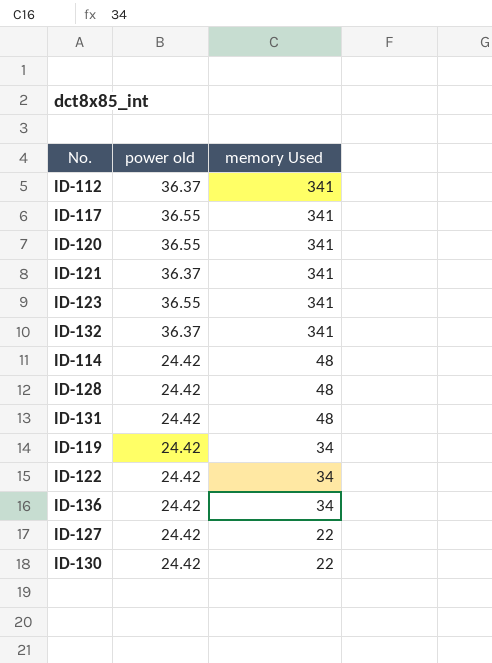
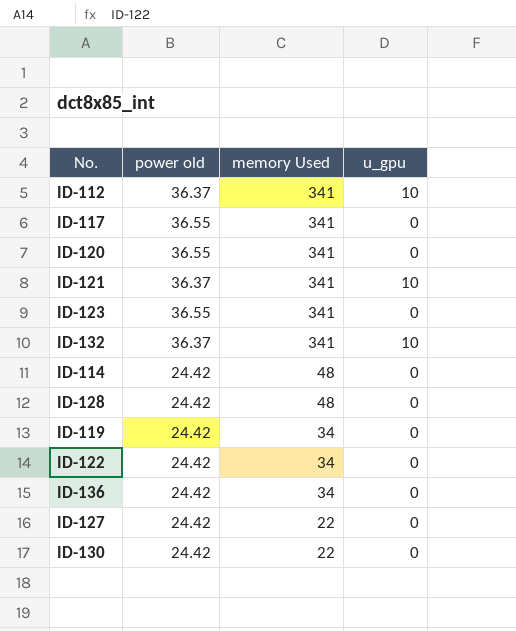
column u_gpu | position: none -> 4
row ID-131: 24.42 | 48 -> none

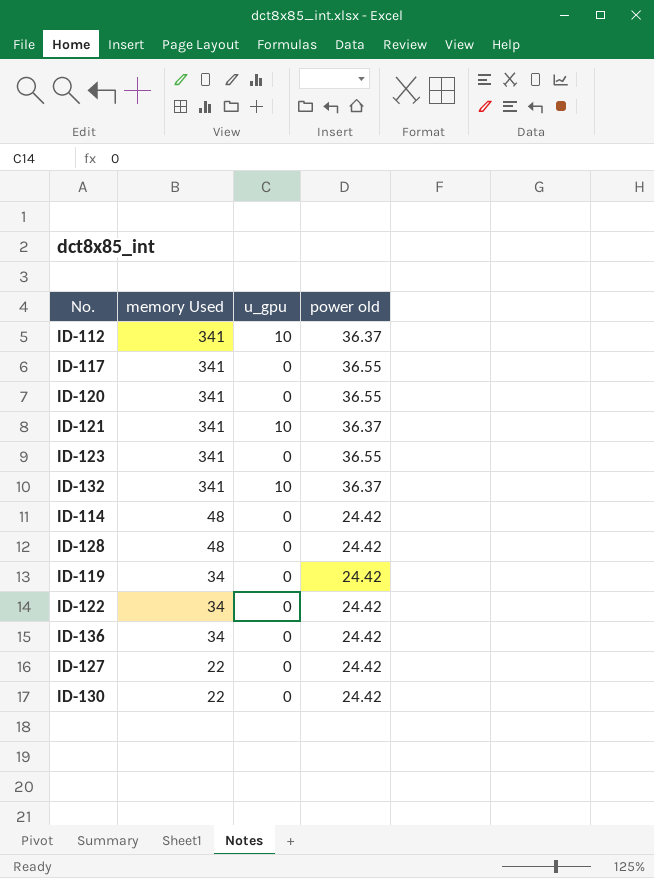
column power old | position: 2 -> 4

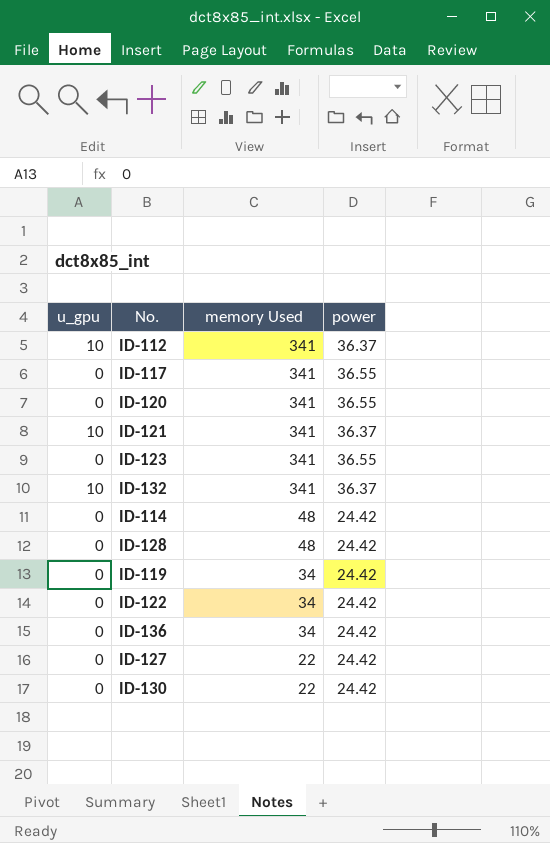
column u_gpu | position: 3 -> 1
column name: power old -> power

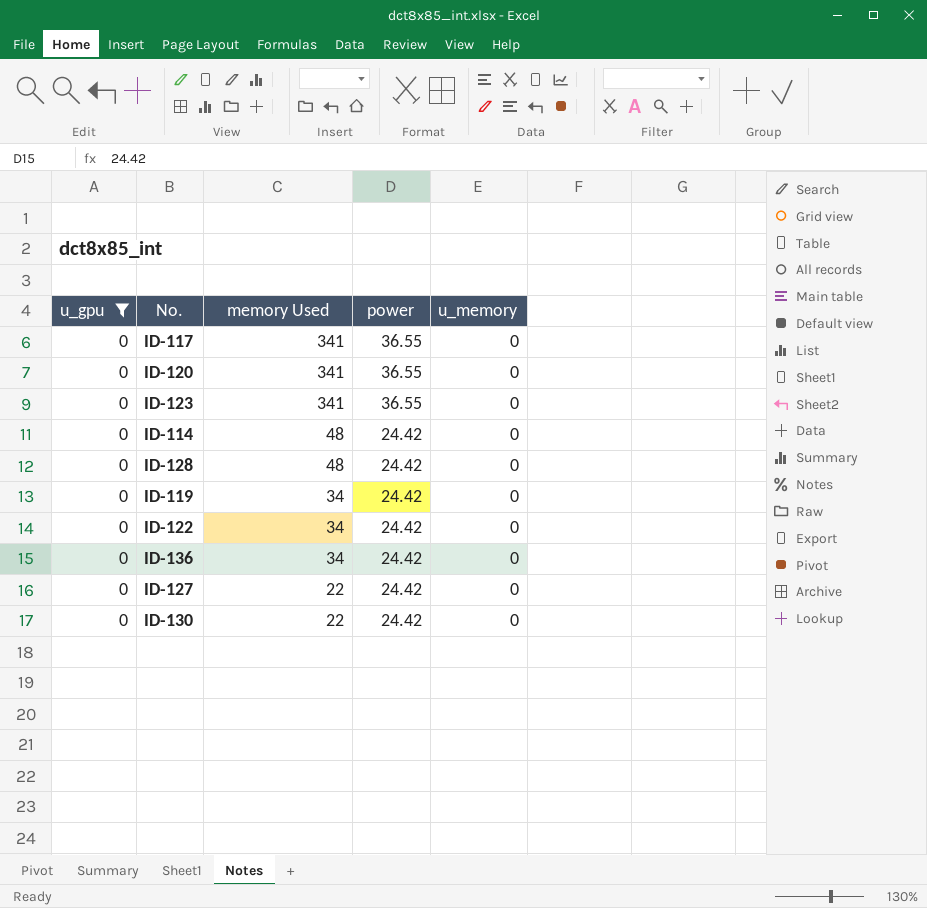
filter: none -> u_gpu = 0
column u_memory | position: none -> 5

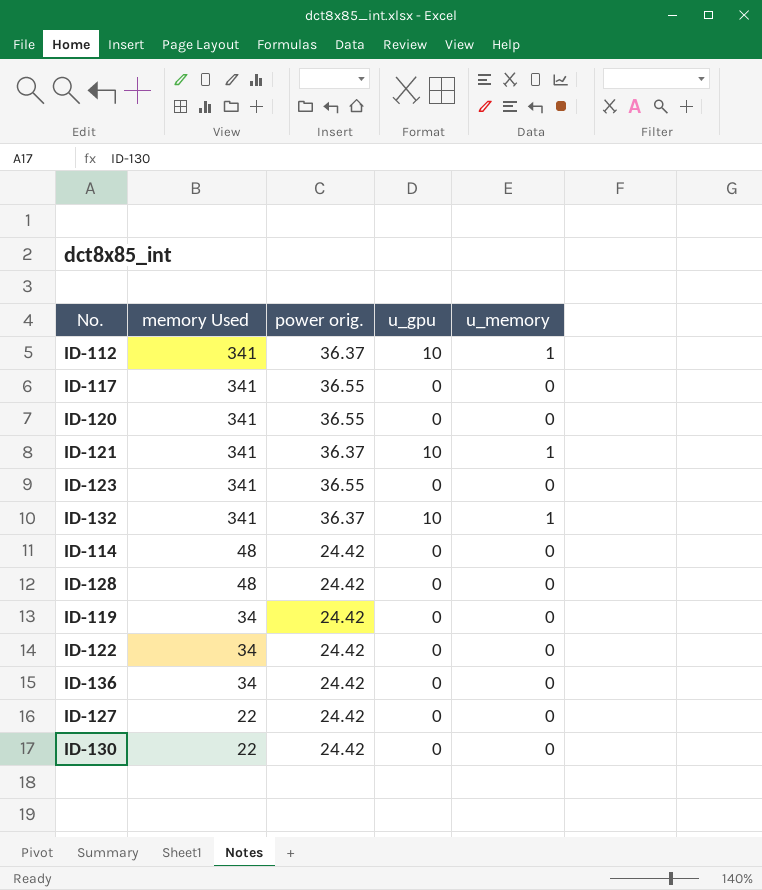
filter: u_gpu = 0 -> none
column name: power -> power orig.
column u_gpu | position: 1 -> 4

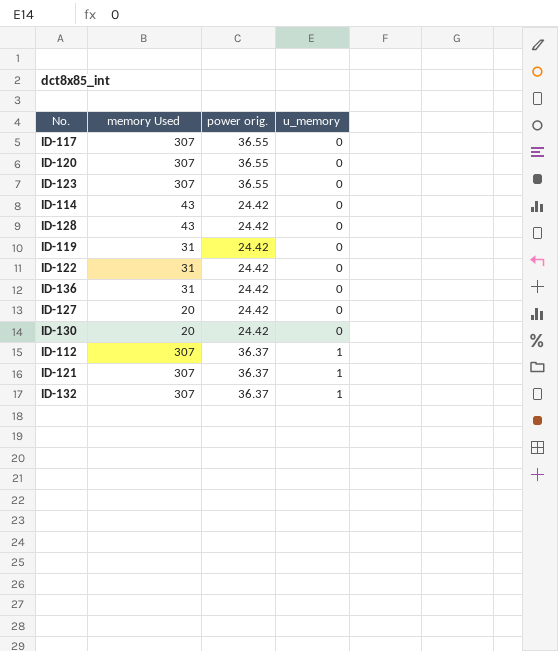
row order: memory Used descending -> u_memory ascending
column u_gpu | position: 4 -> none
ID-117 | memory Used: 341 -> 307
ID-120 | memory Used: 341 -> 307
ID-123 | memory Used: 341 -> 307
ID-114 | memory Used: 48 -> 43
ID-128 | memory Used: 48 -> 43
ID-119 | memory Used: 34 -> 31
ID-122 | memory Used: 34 -> 31
ID-136 | memory Used: 34 -> 31
ID-127 | memory Used: 22 -> 20
ID-130 | memory Used: 22 -> 20
ID-112 | memory Used: 341 -> 307
ID-121 | memory Used: 341 -> 307
ID-132 | memory Used: 341 -> 307

